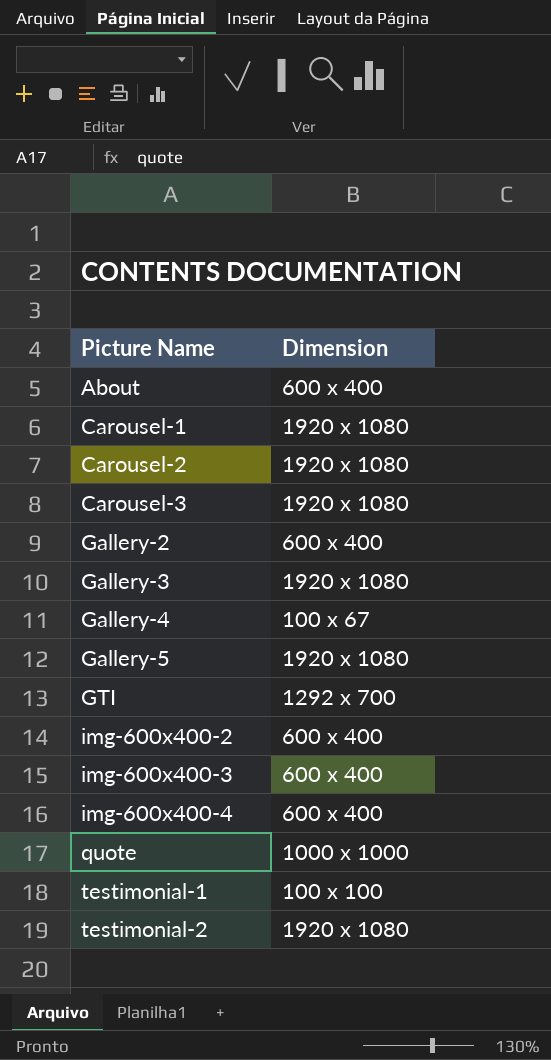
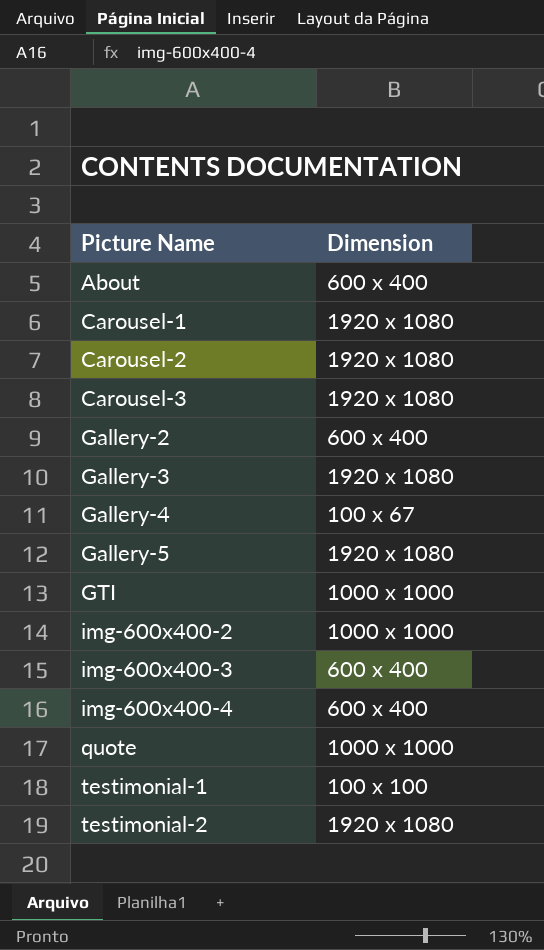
GTI | Dimension: 1292 x 700 -> 1000 x 1000
img-600x400-2 | Dimension: 600 x 400 -> 1000 x 1000

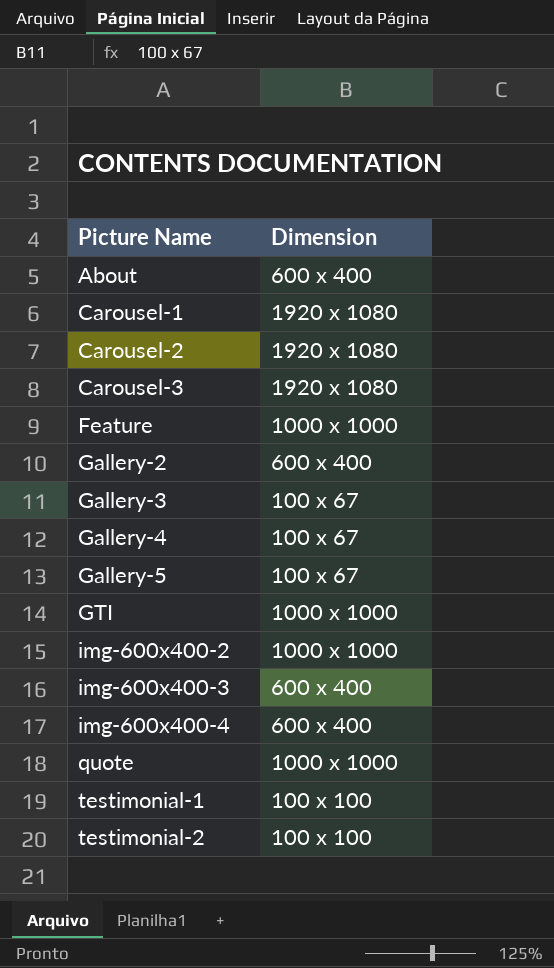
row Feature: none -> 1000 x 1000
Gallery-3 | Dimension: 1920 x 1080 -> 100 x 67
Gallery-5 | Dimension: 1920 x 1080 -> 100 x 67
testimonial-2 | Dimension: 1920 x 1080 -> 100 x 100

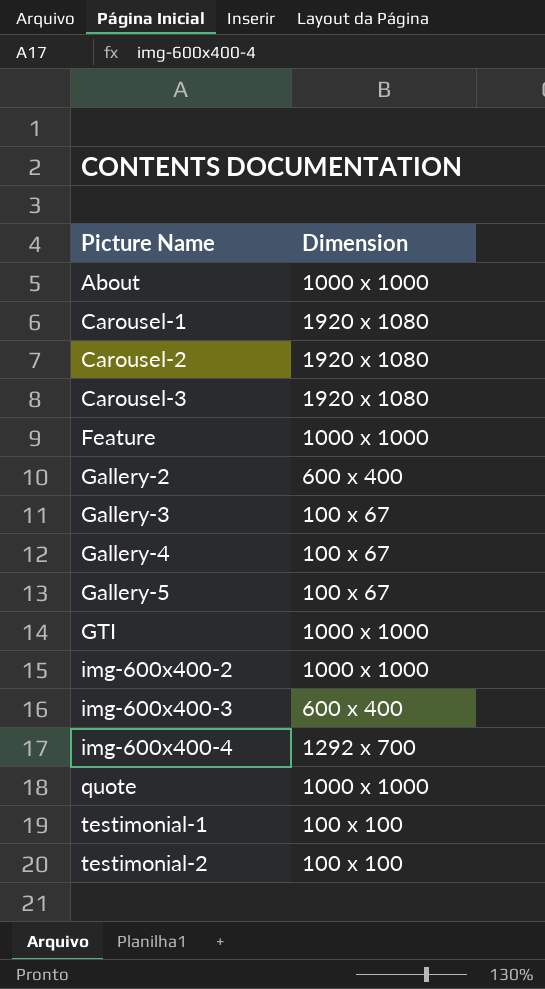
About | Dimension: 600 x 400 -> 1000 x 1000
img-600x400-4 | Dimension: 600 x 400 -> 1292 x 700

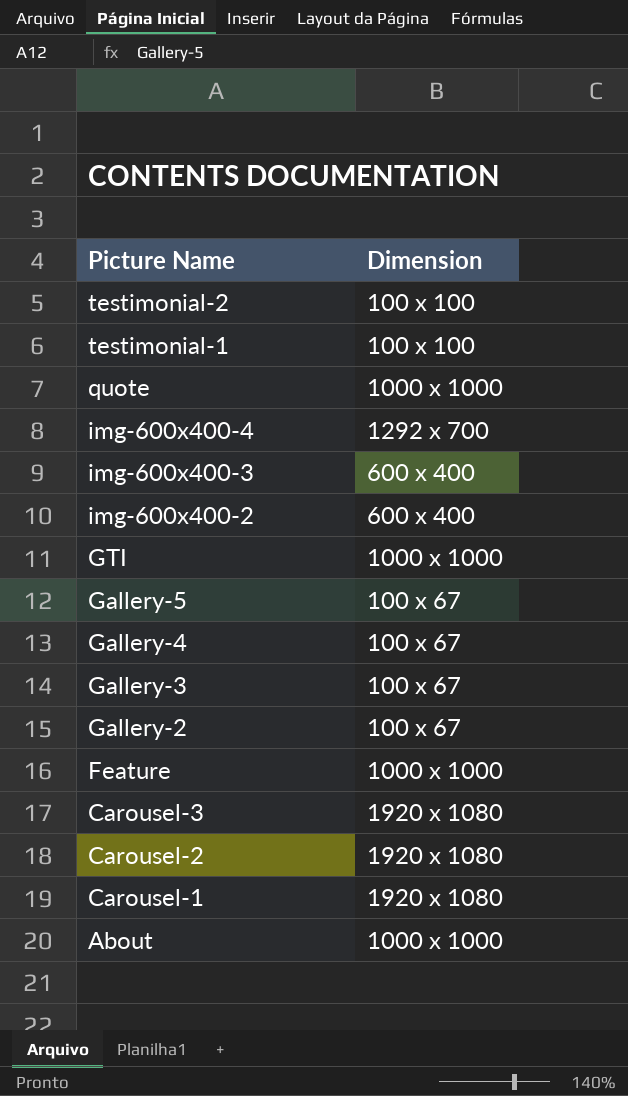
row order: Picture Name ascending -> Picture Name descending
img-600x400-2 | Dimension: 1000 x 1000 -> 600 x 400
Gallery-2 | Dimension: 600 x 400 -> 100 x 67

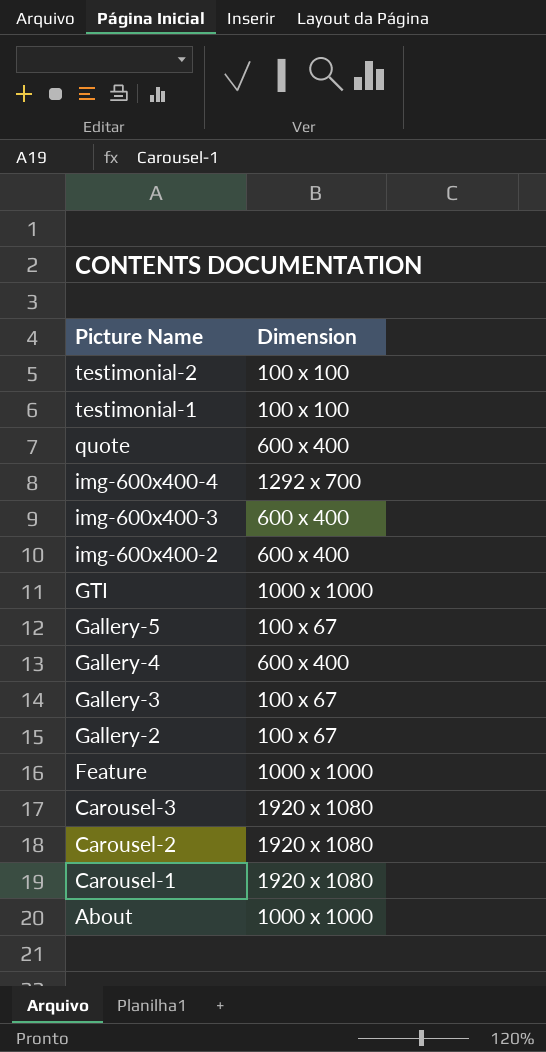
quote | Dimension: 1000 x 1000 -> 600 x 400
Gallery-4 | Dimension: 100 x 67 -> 600 x 400

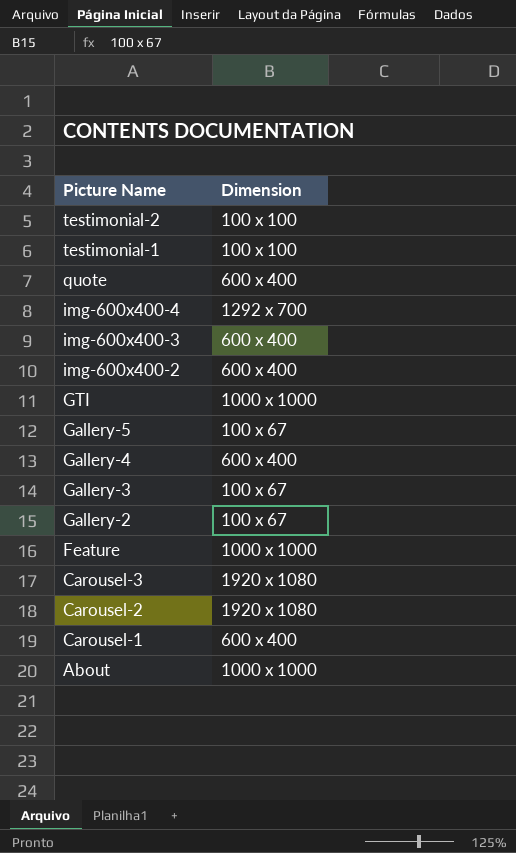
Carousel-1 | Dimension: 1920 x 1080 -> 600 x 400

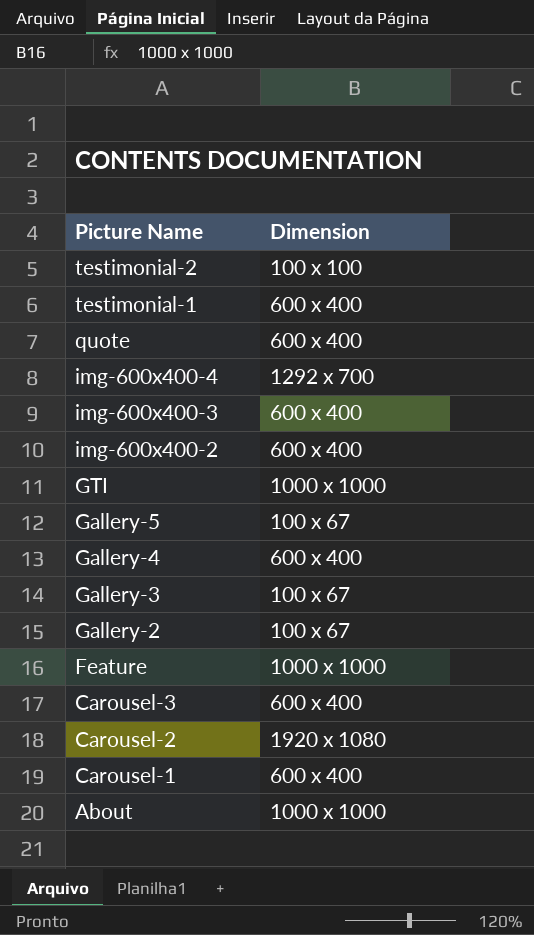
testimonial-1 | Dimension: 100 x 100 -> 600 x 400
Carousel-3 | Dimension: 1920 x 1080 -> 600 x 400

